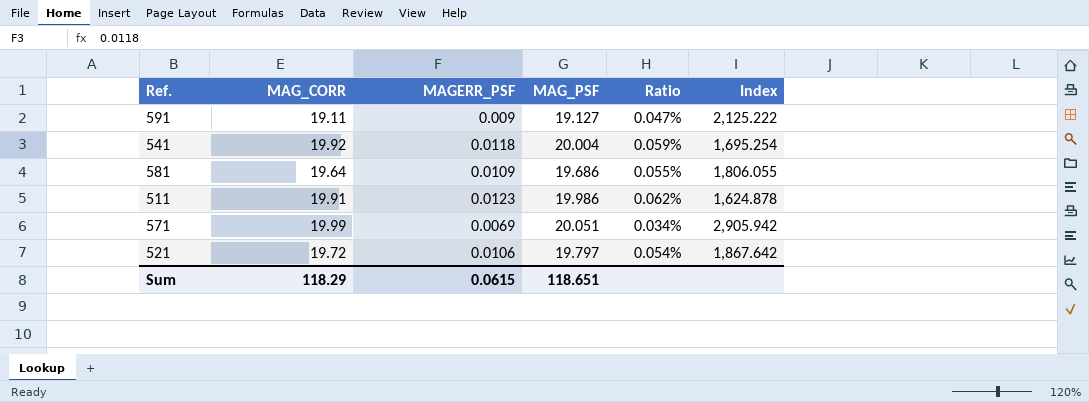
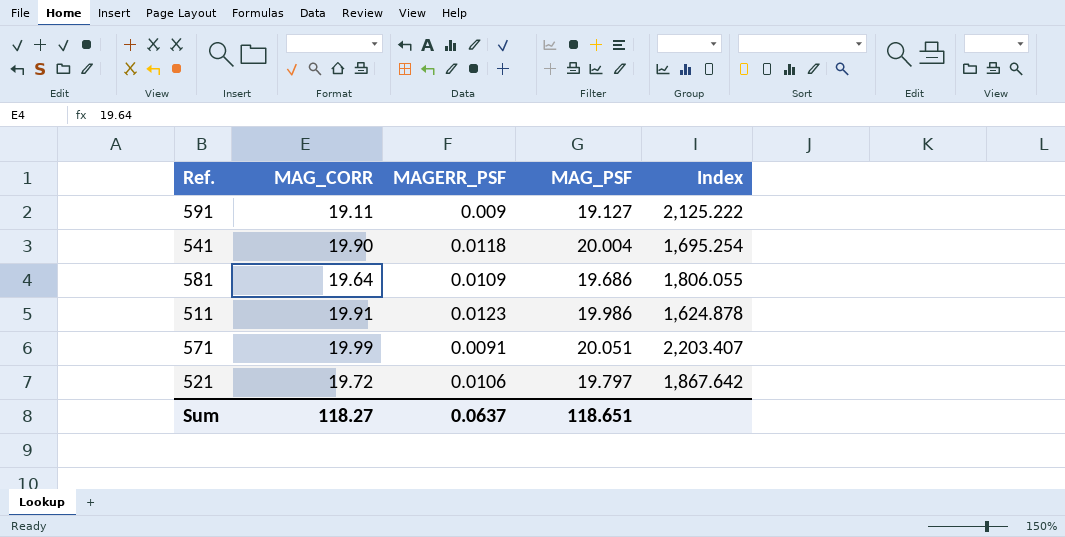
column Ratio | formula: [MAGERR_PSF] / [MAG_PSF] -> none
541 | MAG_CORR: 19.92 -> 19.90
571 | MAGERR_PSF: 0.0069 -> 0.0091
571 | Index: 2,905.942 -> 2,203.407
Sum | MAG_CORR: 118.29 -> 118.27
Sum | MAGERR_PSF: 0.0615 -> 0.0637

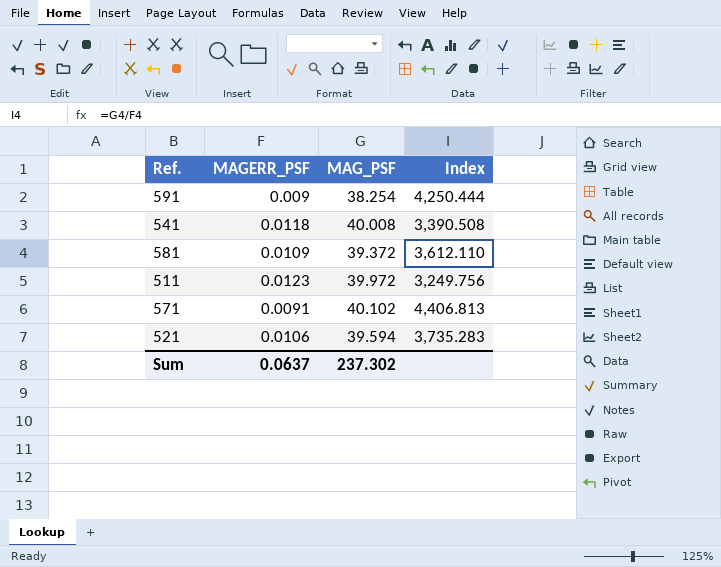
column MAG_CORR | position: 2 -> none
591 | MAG_PSF: 19.127 -> 38.254
591 | Index: 2,125.222 -> 4,250.444
541 | MAG_PSF: 20.004 -> 40.008
541 | Index: 1,695.254 -> 3,390.508
581 | MAG_PSF: 19.686 -> 39.372
581 | Index: 1,806.055 -> 3,612.110
511 | MAG_PSF: 19.986 -> 39.972
511 | Index: 1,624.878 -> 3,249.756
571 | MAG_PSF: 20.051 -> 40.102
571 | Index: 2,203.407 -> 4,406.813
521 | MAG_PSF: 19.797 -> 39.594
521 | Index: 1,867.642 -> 3,735.283
Sum | MAG_PSF: 118.651 -> 237.302

